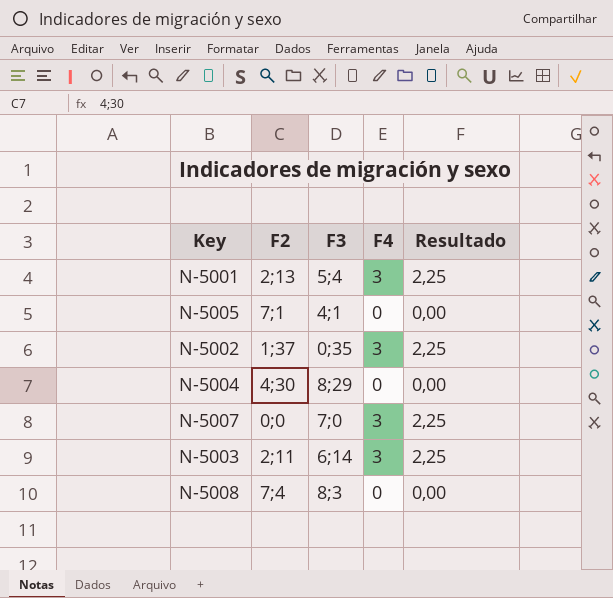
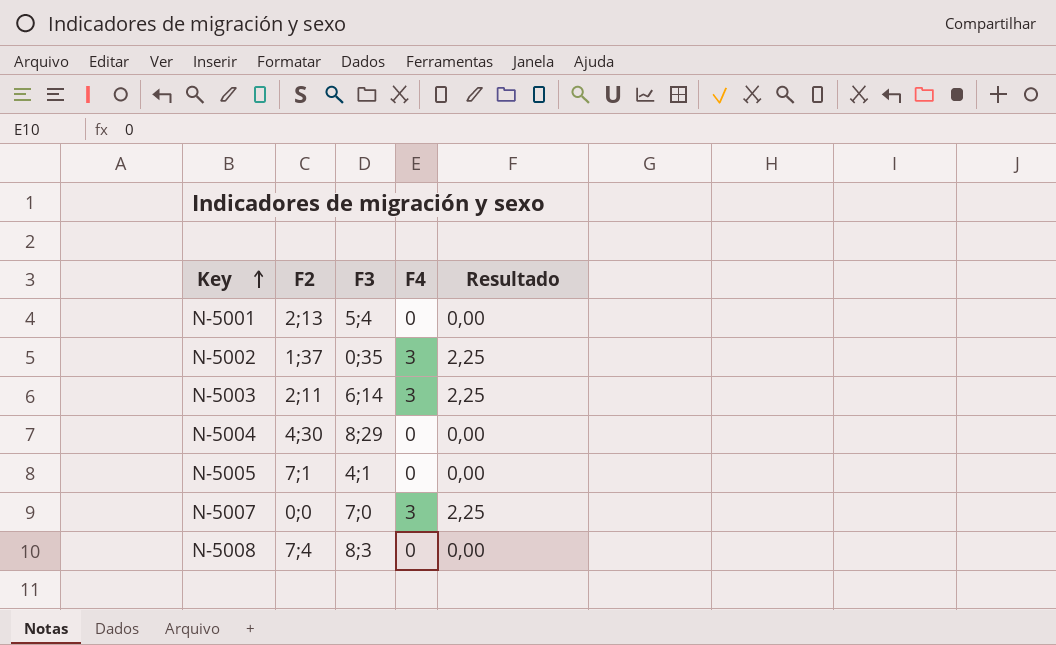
row order: none -> Key ascending
N-5001 | F4: 3 -> 0
N-5001 | Resultado: 2,25 -> 0,00

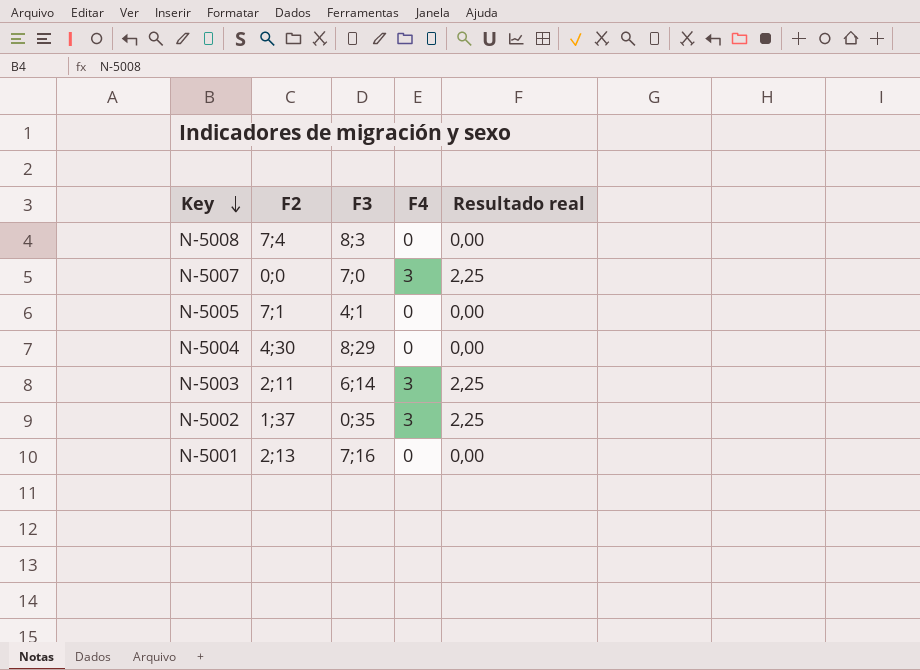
row order: Key ascending -> Key descending
column name: Resultado -> Resultado real
N-5001 | F3: 5;4 -> 7;16

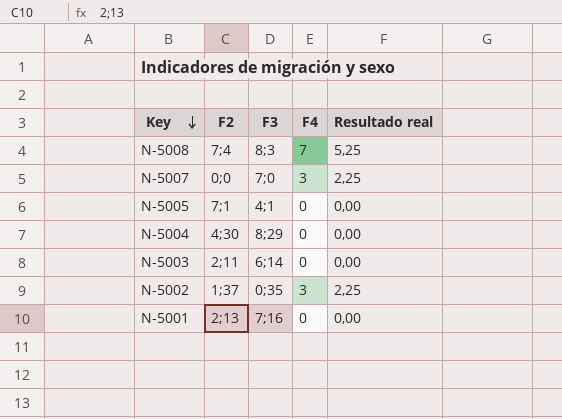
N-5008 | F4: 0 -> 7
N-5008 | Resultado real: 0,00 -> 5,25
N-5003 | F4: 3 -> 0
N-5003 | Resultado real: 2,25 -> 0,00

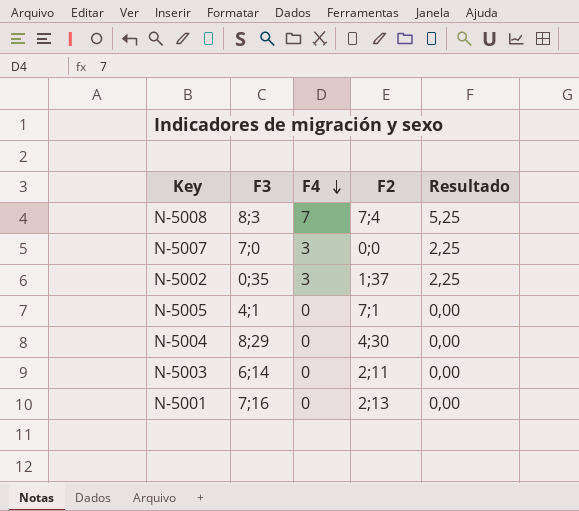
row order: Key descending -> F4 descending
column F2 | position: 2 -> 4
column name: Resultado real -> Resultado

